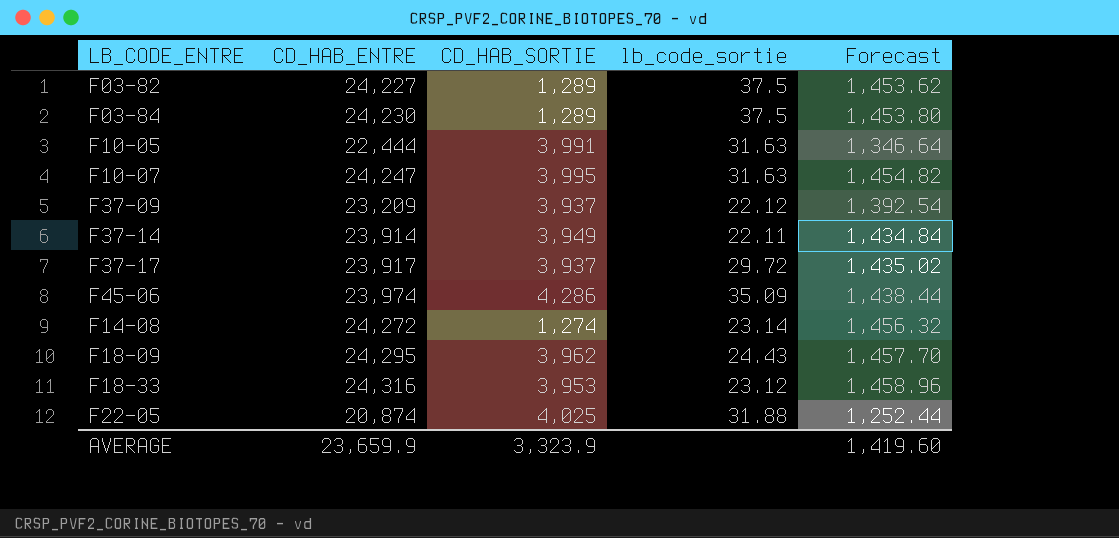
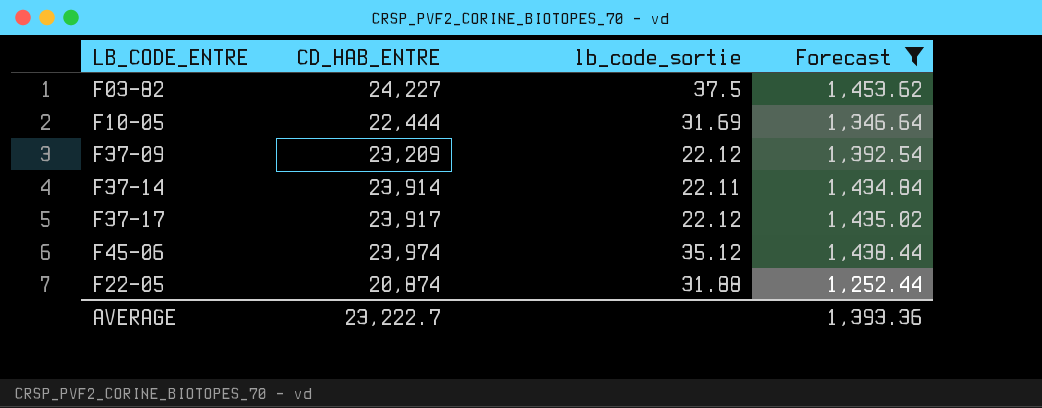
filter: none -> Forecast <= 1,453.62
column CD_HAB_SORTIE | position: 3 -> none
F10-05 | lb_code_sortie: 31.63 -> 31.69
F37-17 | lb_code_sortie: 29.72 -> 22.12
F45-06 | lb_code_sortie: 35.09 -> 35.12
AVERAGE | CD_HAB_ENTRE: 23,659.9 -> 23,222.7
AVERAGE | Forecast: 1,419.60 -> 1,393.36

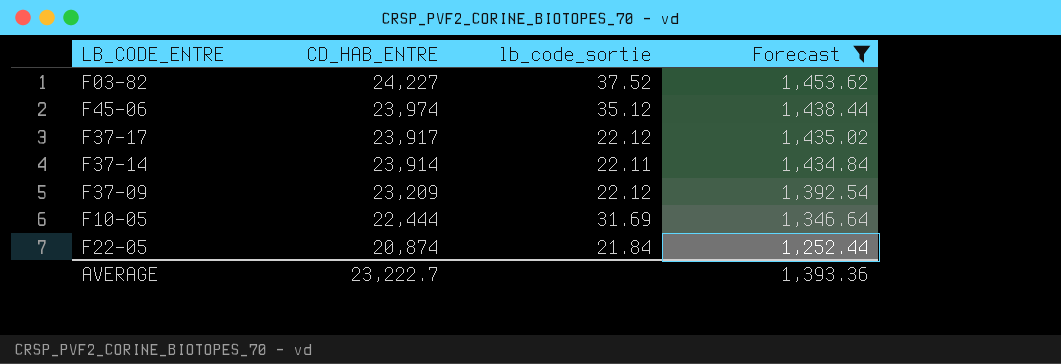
row order: none -> CD_HAB_ENTRE descending
F03-82 | lb_code_sortie: 37.5 -> 37.52
F22-05 | lb_code_sortie: 31.88 -> 21.84

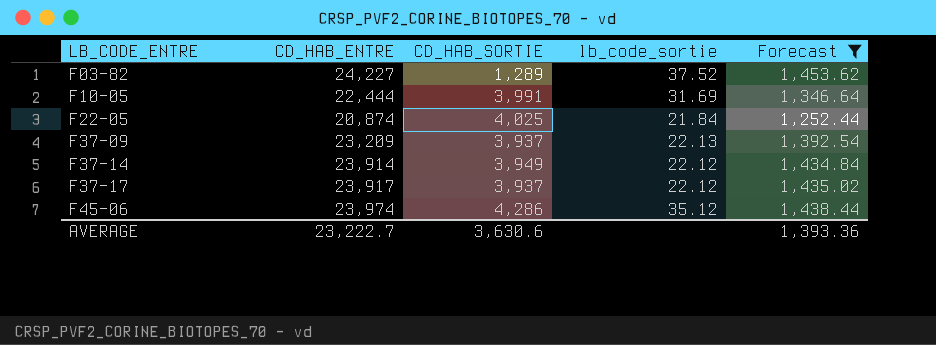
row order: CD_HAB_ENTRE descending -> LB_CODE_ENTRE ascending
column CD_HAB_SORTIE | position: none -> 3
F37-09 | lb_code_sortie: 22.12 -> 22.13
F37-14 | lb_code_sortie: 22.11 -> 22.12

